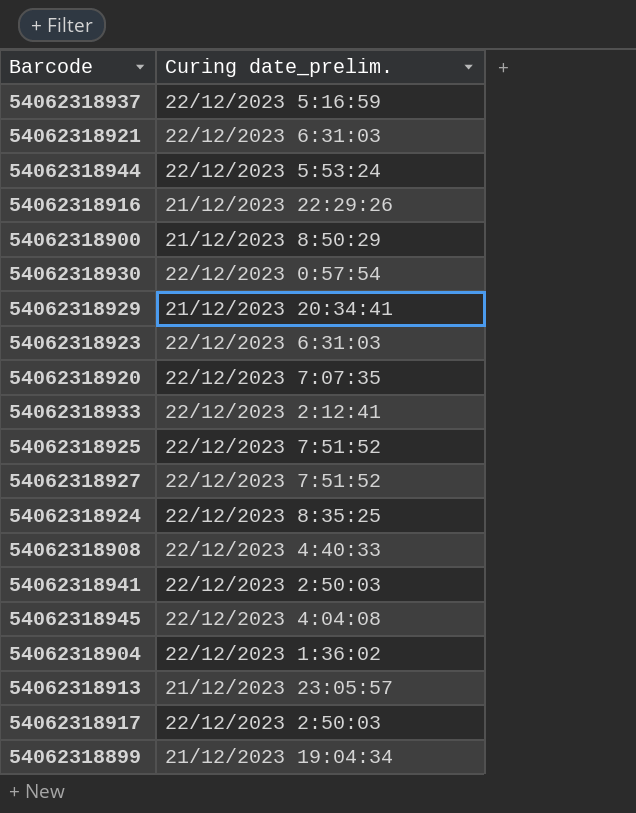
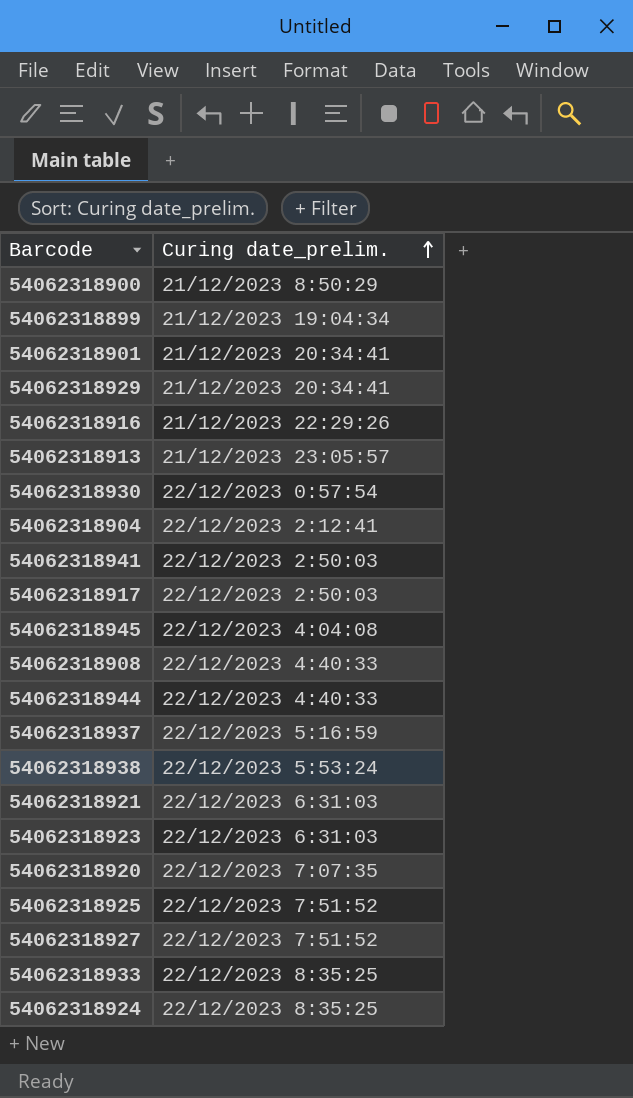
row order: none -> Curing date_prelim. ascending
row 54062318901: none -> 21/12/2023 20:34:41
54062318904 | Curing date_prelim.: 22/12/2023 1:36:02 -> 22/12/2023 2:12:41
54062318944 | Curing date_prelim.: 22/12/2023 5:53:24 -> 22/12/2023 4:40:33
row 54062318938: none -> 22/12/2023 5:53:24
54062318933 | Curing date_prelim.: 22/12/2023 2:12:41 -> 22/12/2023 8:35:25

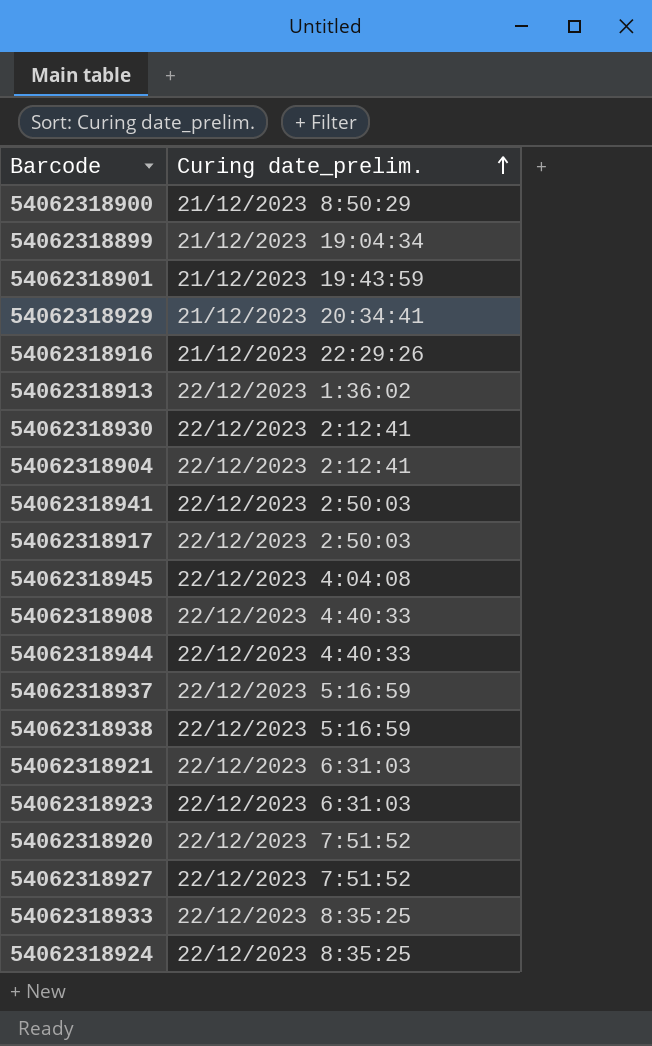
row 54062318925: 22/12/2023 7:51:52 -> none
54062318901 | Curing date_prelim.: 21/12/2023 20:34:41 -> 21/12/2023 19:43:59
54062318913 | Curing date_prelim.: 21/12/2023 23:05:57 -> 22/12/2023 1:36:02
54062318930 | Curing date_prelim.: 22/12/2023 0:57:54 -> 22/12/2023 2:12:41
54062318938 | Curing date_prelim.: 22/12/2023 5:53:24 -> 22/12/2023 5:16:59
54062318920 | Curing date_prelim.: 22/12/2023 7:07:35 -> 22/12/2023 7:51:52

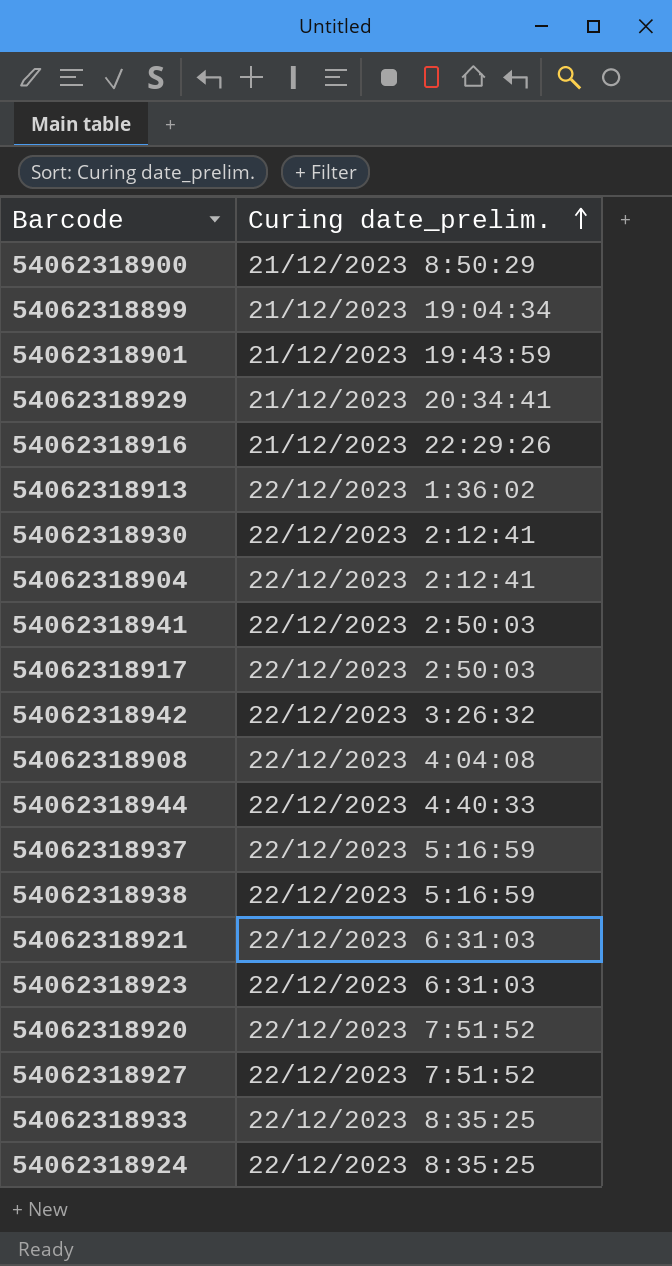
row 54062318945: 22/12/2023 4:04:08 -> none
row 54062318942: none -> 22/12/2023 3:26:32
54062318908 | Curing date_prelim.: 22/12/2023 4:40:33 -> 22/12/2023 4:04:08

